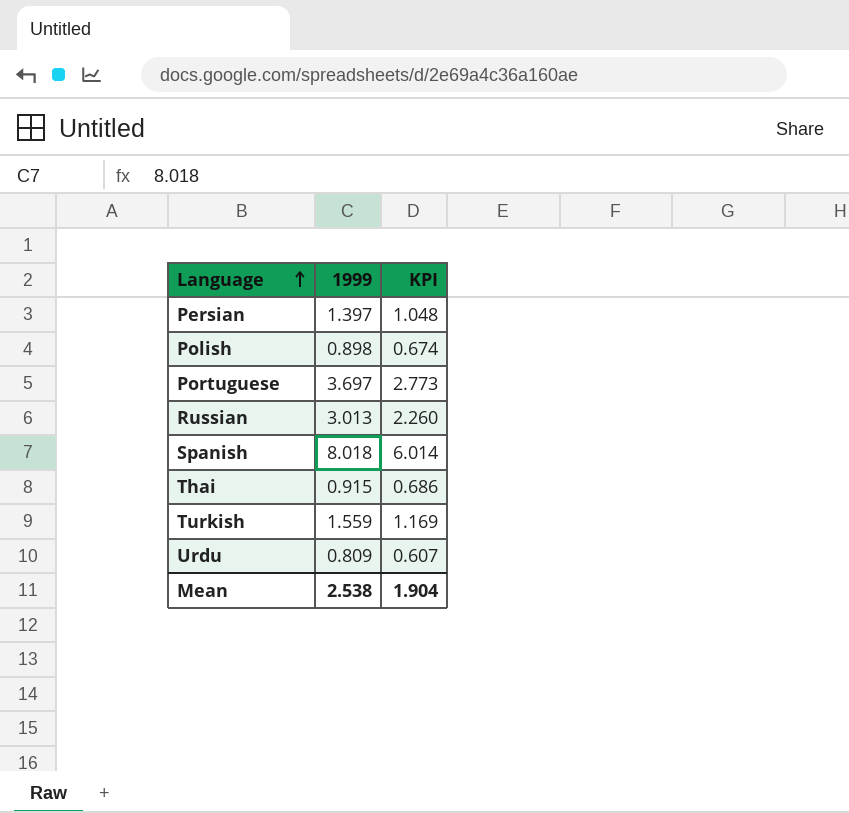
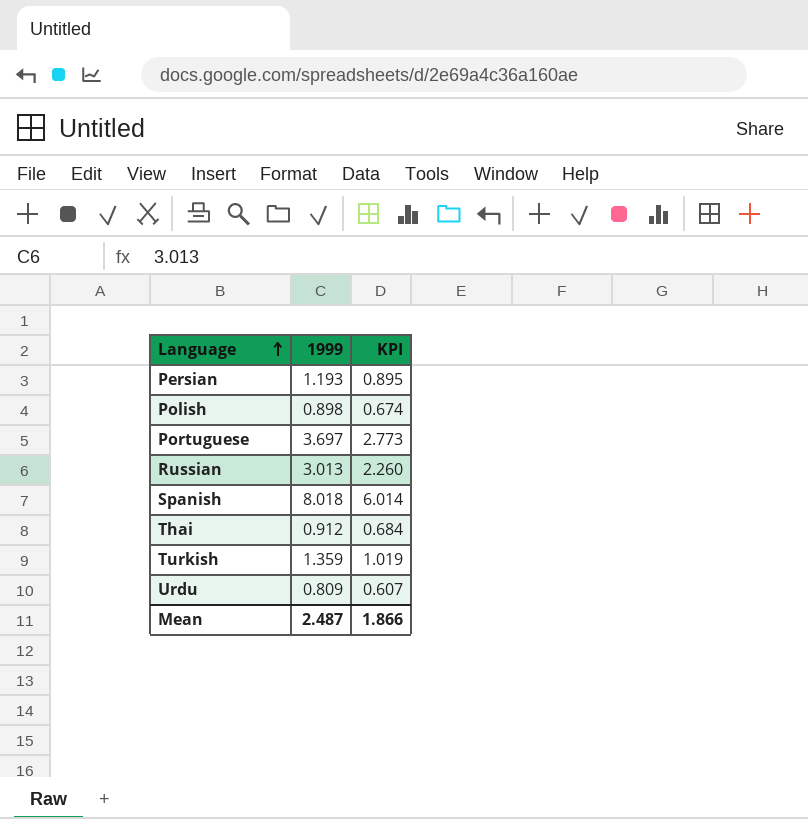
Persian | 1999: 1.397 -> 1.193
Persian | KPI: 1.048 -> 0.895
Thai | 1999: 0.915 -> 0.912
Thai | KPI: 0.686 -> 0.684
Turkish | 1999: 1.559 -> 1.359
Turkish | KPI: 1.169 -> 1.019
Mean | 1999: 2.538 -> 2.487
Mean | KPI: 1.904 -> 1.866

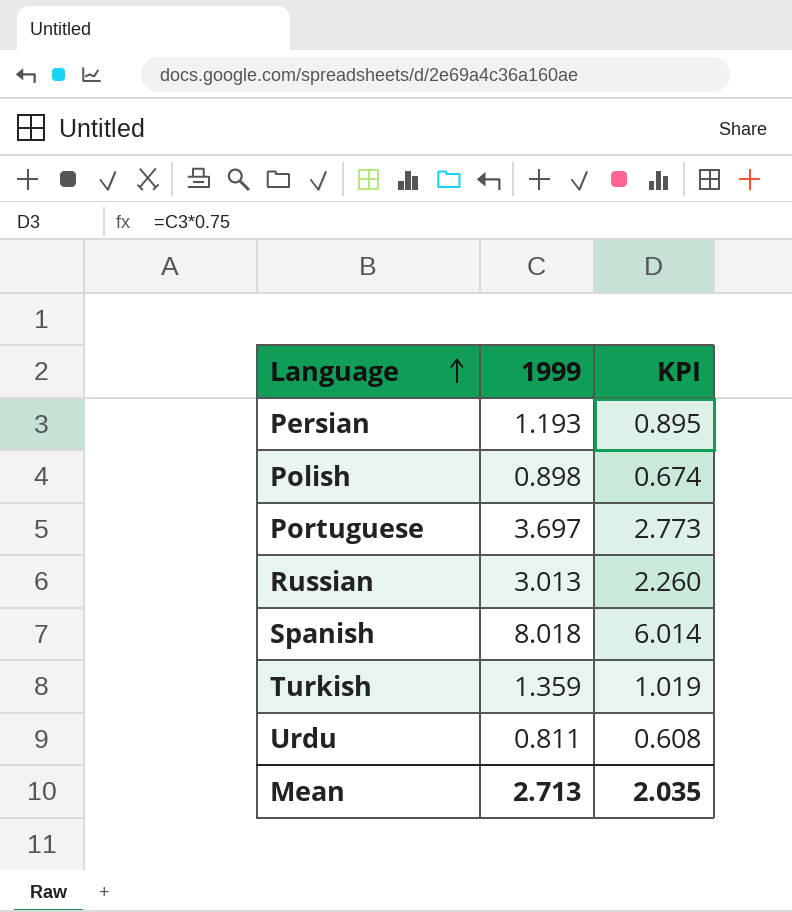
row Thai: 0.912 | 0.684 -> none
Urdu | 1999: 0.809 -> 0.811
Urdu | KPI: 0.607 -> 0.608
Mean | 1999: 2.487 -> 2.713
Mean | KPI: 1.866 -> 2.035

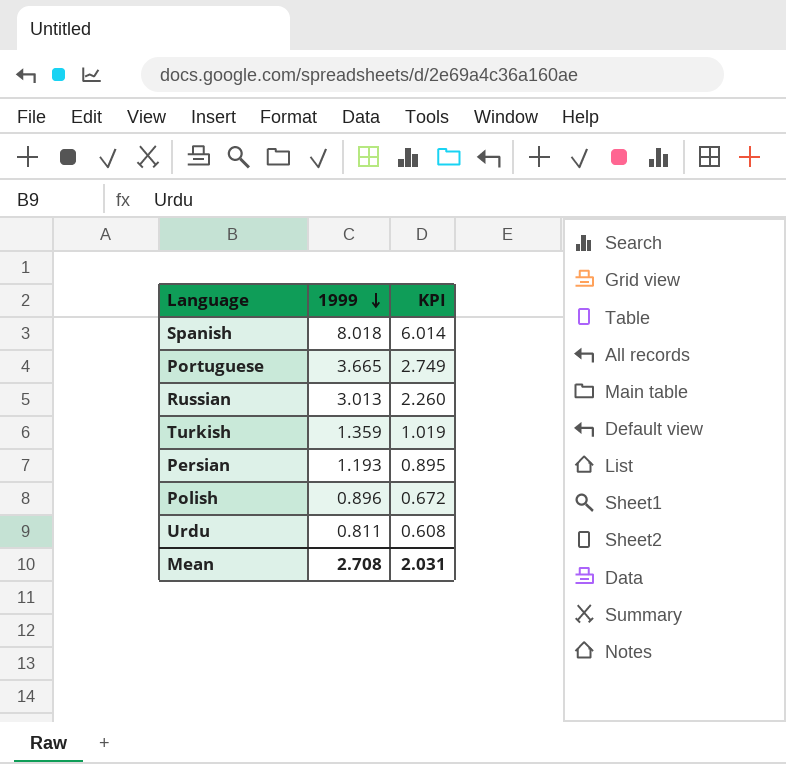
row order: Language ascending -> 1999 descending
Portuguese | 1999: 3.697 -> 3.665
Portuguese | KPI: 2.773 -> 2.749
Polish | 1999: 0.898 -> 0.896
Polish | KPI: 0.674 -> 0.672
Mean | 1999: 2.713 -> 2.708
Mean | KPI: 2.035 -> 2.031

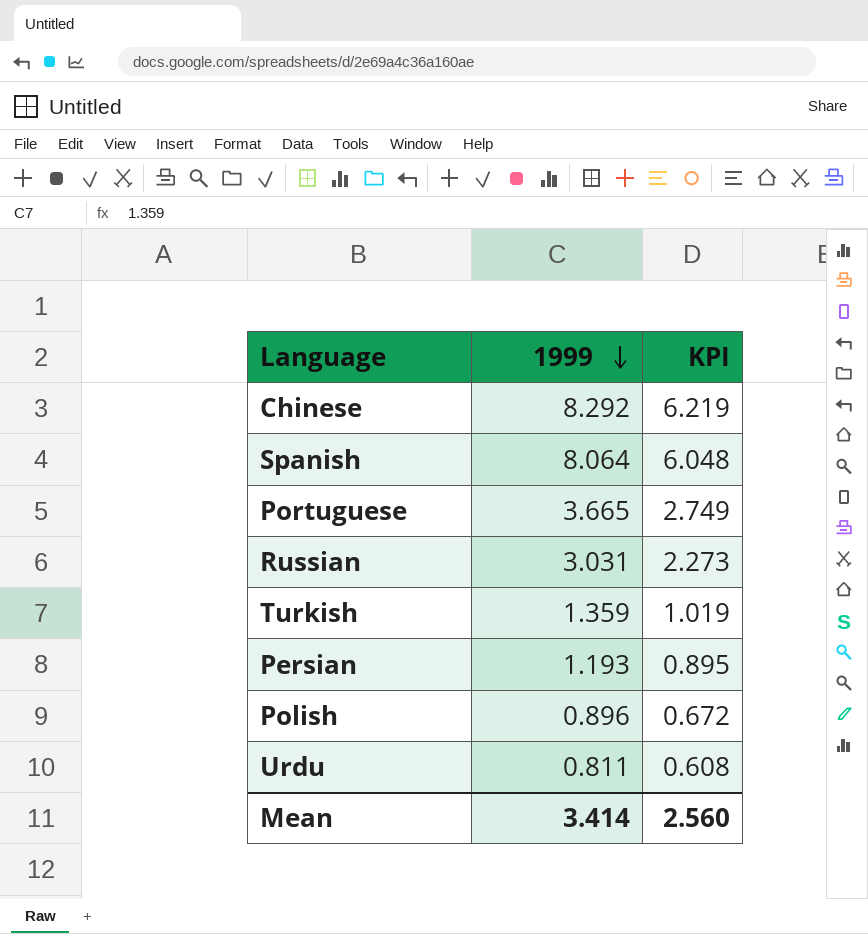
row Chinese: none -> 8.292 | 6.219
Spanish | 1999: 8.018 -> 8.064
Spanish | KPI: 6.014 -> 6.048
Russian | 1999: 3.013 -> 3.031
Russian | KPI: 2.260 -> 2.273
Mean | 1999: 2.708 -> 3.414
Mean | KPI: 2.031 -> 2.560

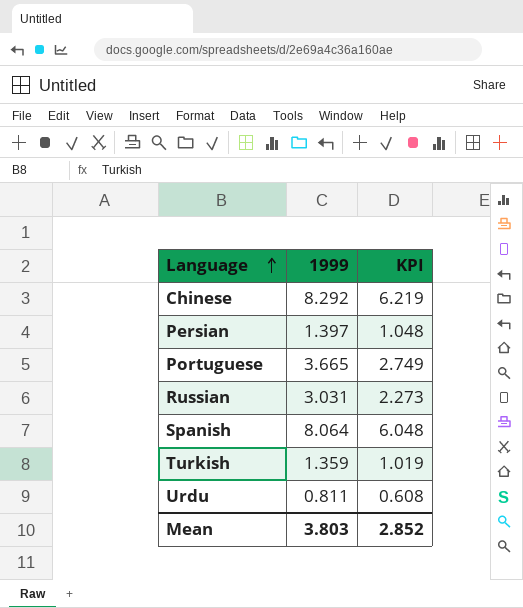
row order: 1999 descending -> Language ascending
row Polish: 0.896 | 0.672 -> none
Persian | 1999: 1.193 -> 1.397
Persian | KPI: 0.895 -> 1.048
Mean | 1999: 3.414 -> 3.803
Mean | KPI: 2.560 -> 2.852

